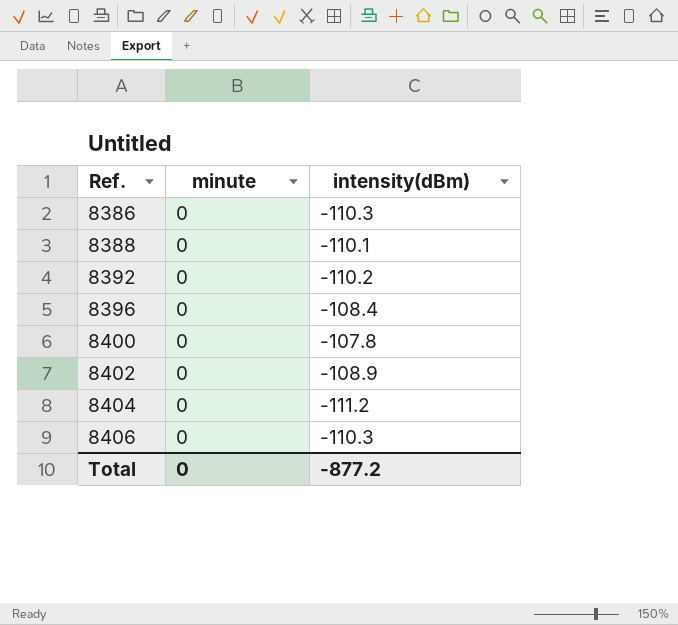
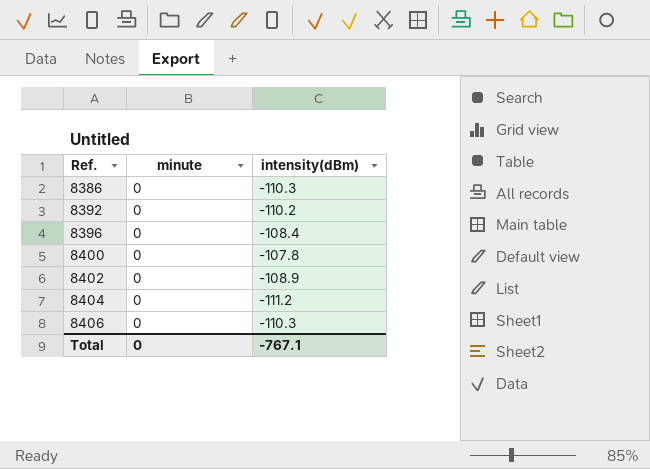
row 8388: 0 | -110.1 -> none
Total | intensity(dBm): -877.2 -> -767.1

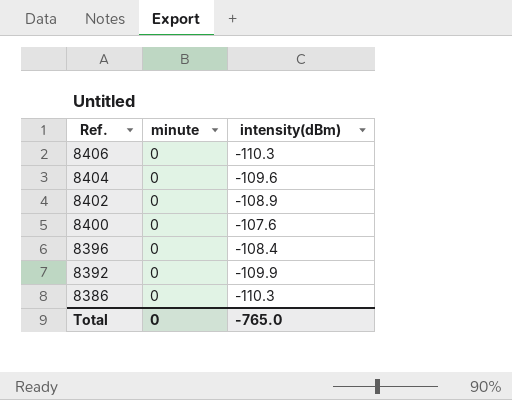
row order: Ref. ascending -> Ref. descending
8404 | intensity(dBm): -111.2 -> -109.6
8400 | intensity(dBm): -107.8 -> -107.6
8392 | intensity(dBm): -110.2 -> -109.9
Total | intensity(dBm): -767.1 -> -765.0

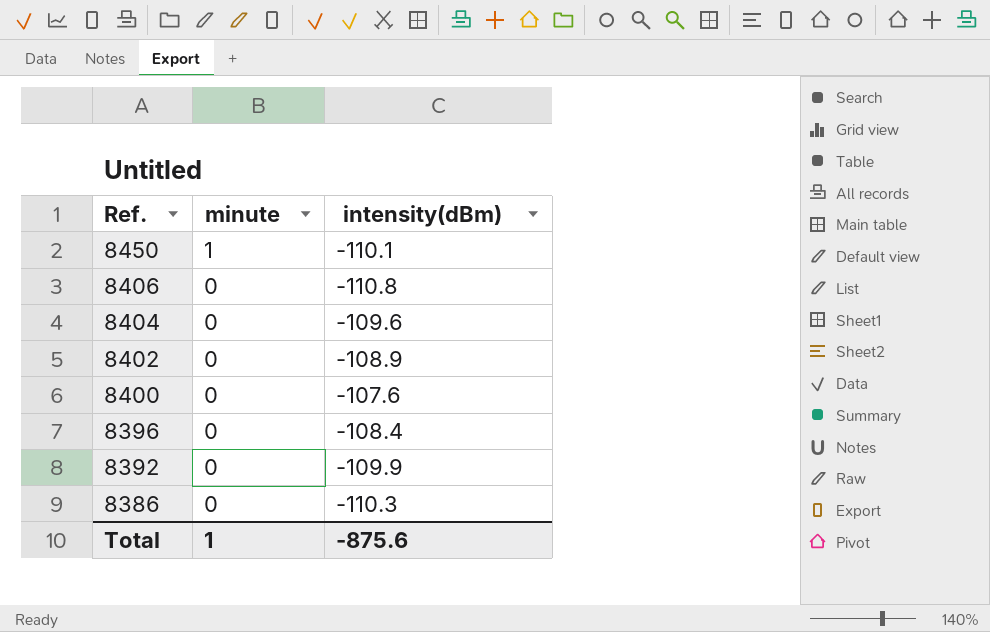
row 8450: none -> 1 | -110.1
8406 | intensity(dBm): -110.3 -> -110.8
Total | minute: 0 -> 1
Total | intensity(dBm): -765.0 -> -875.6

